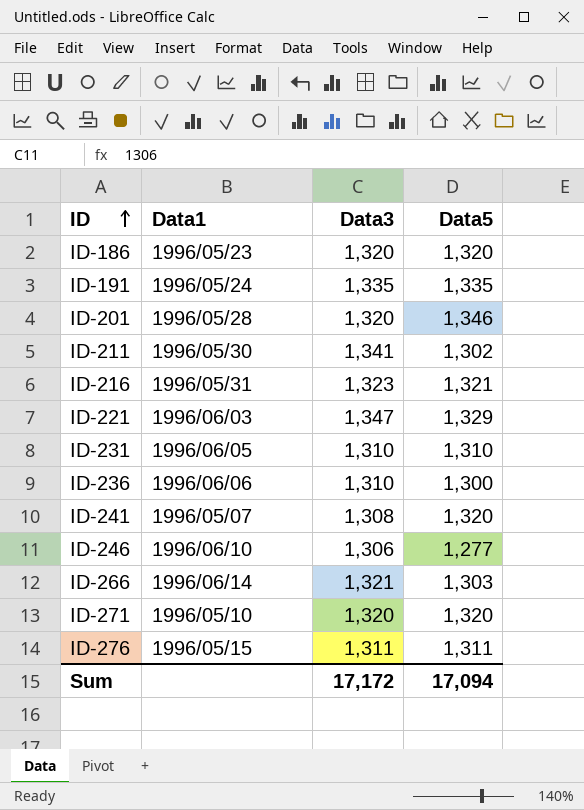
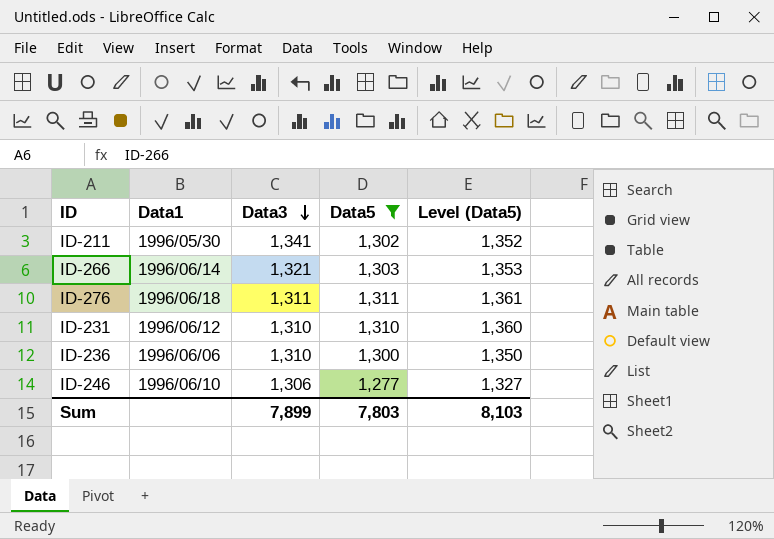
filter: none -> Data5 <= 1,311
row order: ID ascending -> Data3 descending
column Level (Data5) | formula: none -> [Data5] + 50
ID-276 | Data1: 1996/05/15 -> 1996/06/18
ID-231 | Data1: 1996/06/05 -> 1996/06/12
Sum | Data3: 17,172 -> 7,899
Sum | Data5: 17,094 -> 7,803

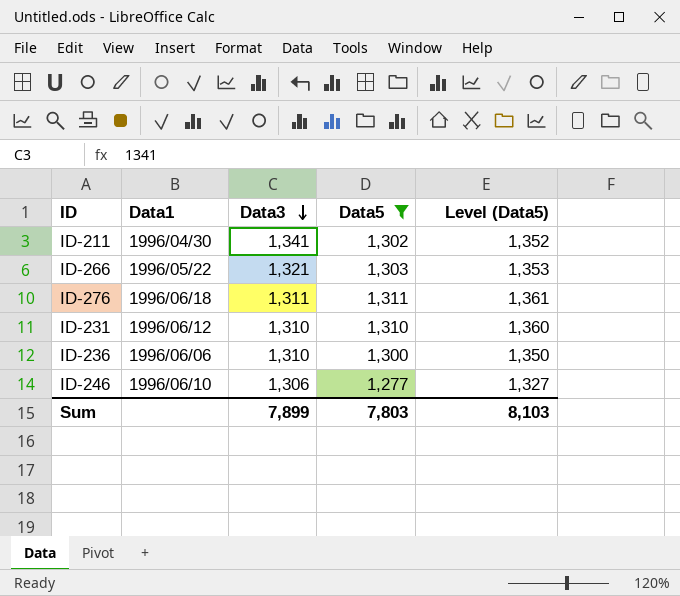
ID-211 | Data1: 1996/05/30 -> 1996/04/30
ID-266 | Data1: 1996/06/14 -> 1996/05/22

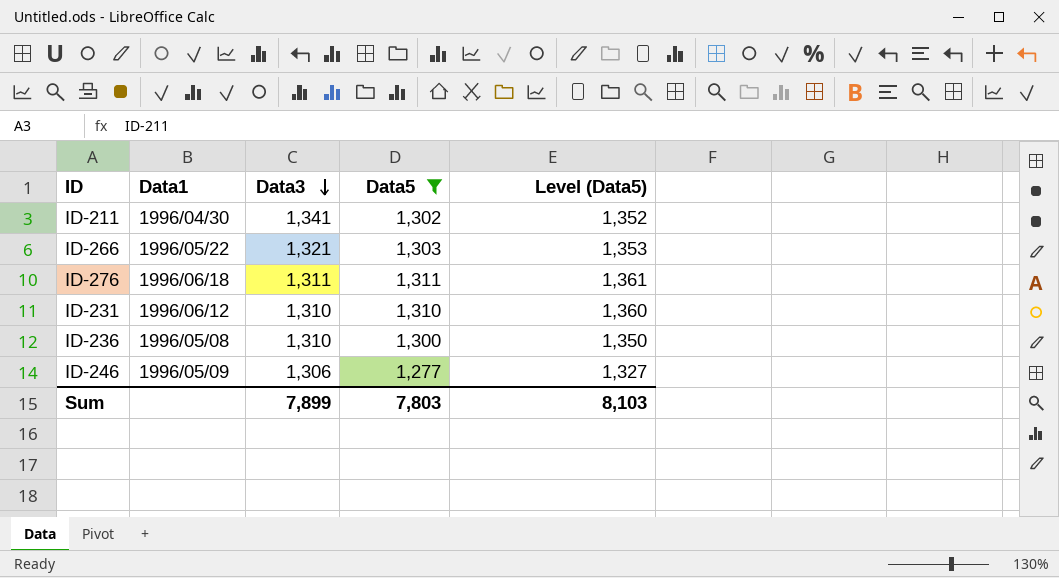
ID-236 | Data1: 1996/06/06 -> 1996/05/08
ID-246 | Data1: 1996/06/10 -> 1996/05/09

